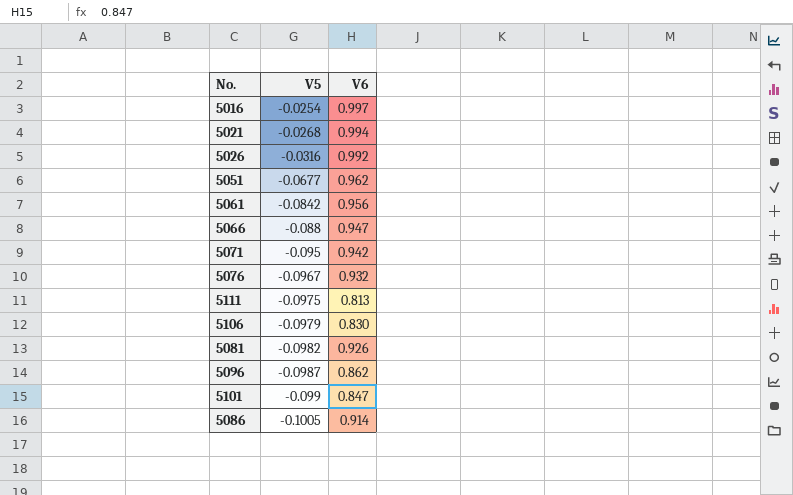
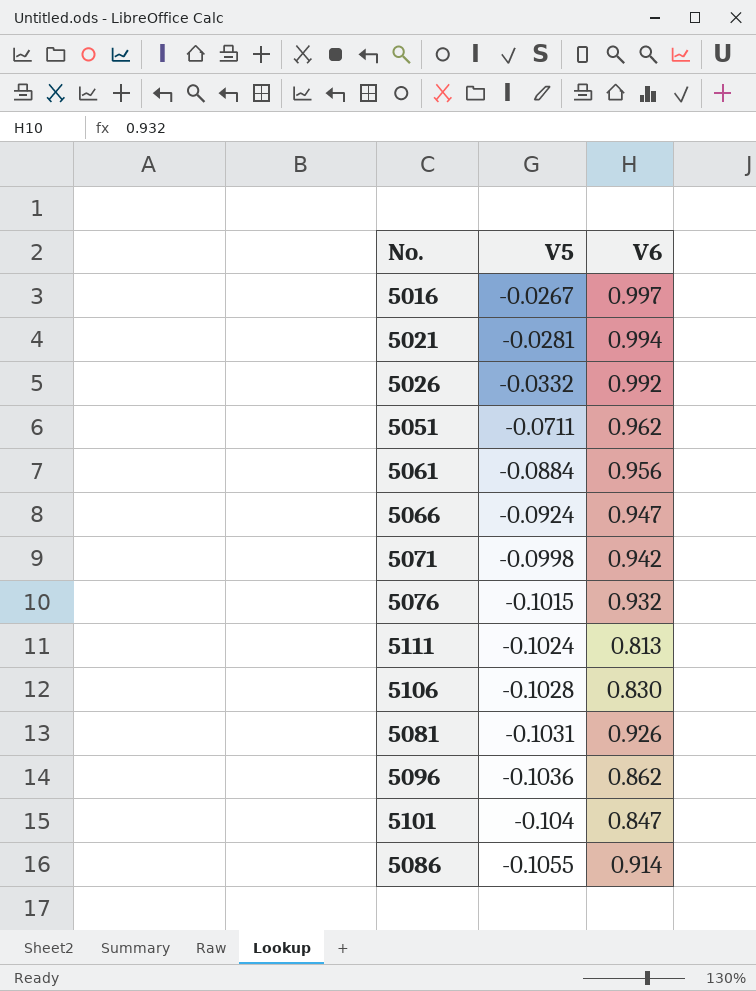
5016 | V5: -0.0254 -> -0.0267
5021 | V5: -0.0268 -> -0.0281
5026 | V5: -0.0316 -> -0.0332
5051 | V5: -0.0677 -> -0.0711
5061 | V5: -0.0842 -> -0.0884
5066 | V5: -0.088 -> -0.0924
5071 | V5: -0.095 -> -0.0998
5076 | V5: -0.0967 -> -0.1015
5111 | V5: -0.0975 -> -0.1024
5106 | V5: -0.0979 -> -0.1028
5081 | V5: -0.0982 -> -0.1031
5096 | V5: -0.0987 -> -0.1036
5101 | V5: -0.099 -> -0.104
5086 | V5: -0.1005 -> -0.1055

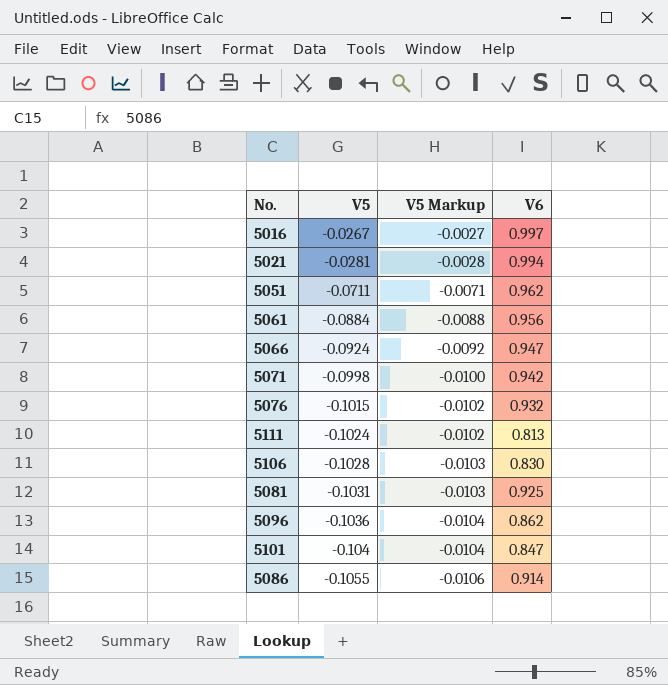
column V5 Markup | formula: none -> [V5] * 0.1
row 5026: -0.0332 | 0.992 -> none
5081 | V6: 0.926 -> 0.925

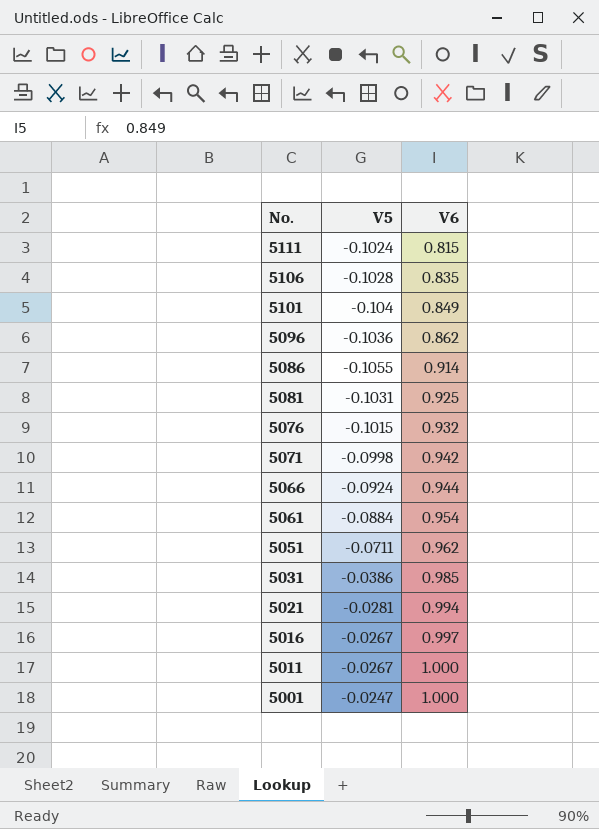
row order: V5 descending -> No. descending
column V5 Markup | formula: [V5] * 0.1 -> none
5111 | V6: 0.813 -> 0.815
5106 | V6: 0.830 -> 0.835
5101 | V6: 0.847 -> 0.849
5066 | V6: 0.947 -> 0.944
5061 | V6: 0.956 -> 0.954
row 5031: none -> -0.0386 | 0.985
row 5011: none -> -0.0267 | 1.000
row 5001: none -> -0.0247 | 1.000

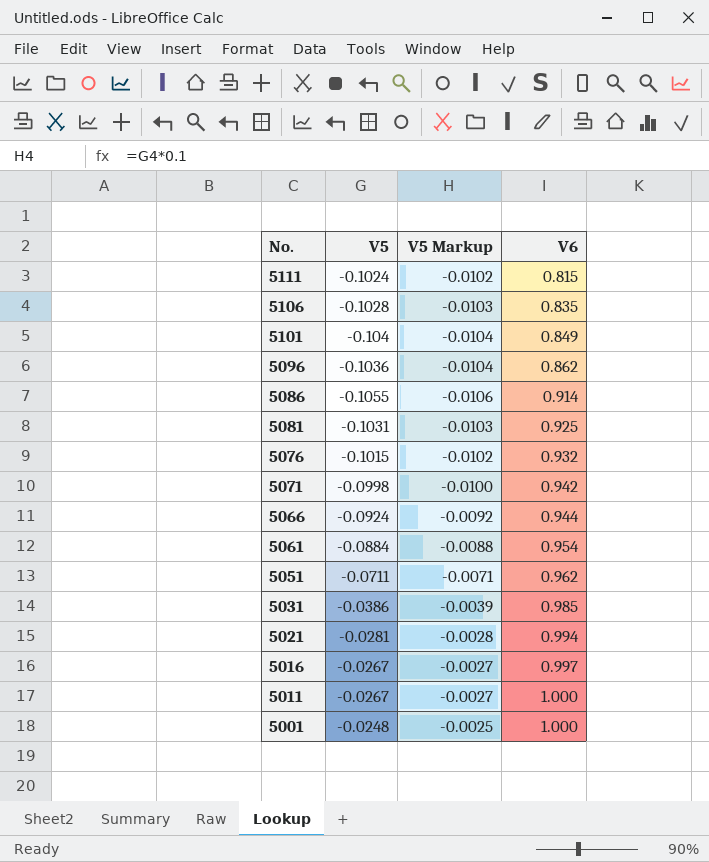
column V5 Markup | formula: none -> [V5] * 0.1
5001 | V5: -0.0247 -> -0.0248

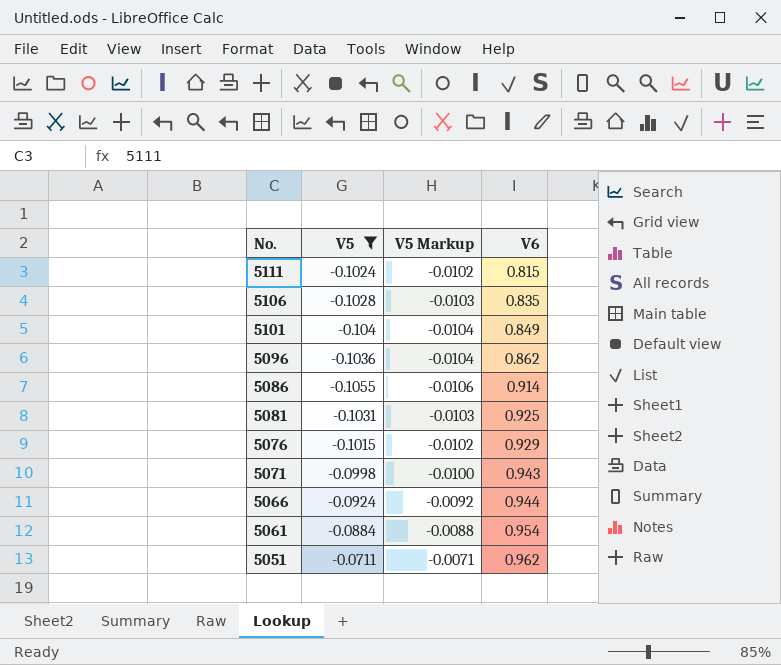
filter: none -> V5 <= -0.0711
5076 | V6: 0.932 -> 0.929
5071 | V6: 0.942 -> 0.943

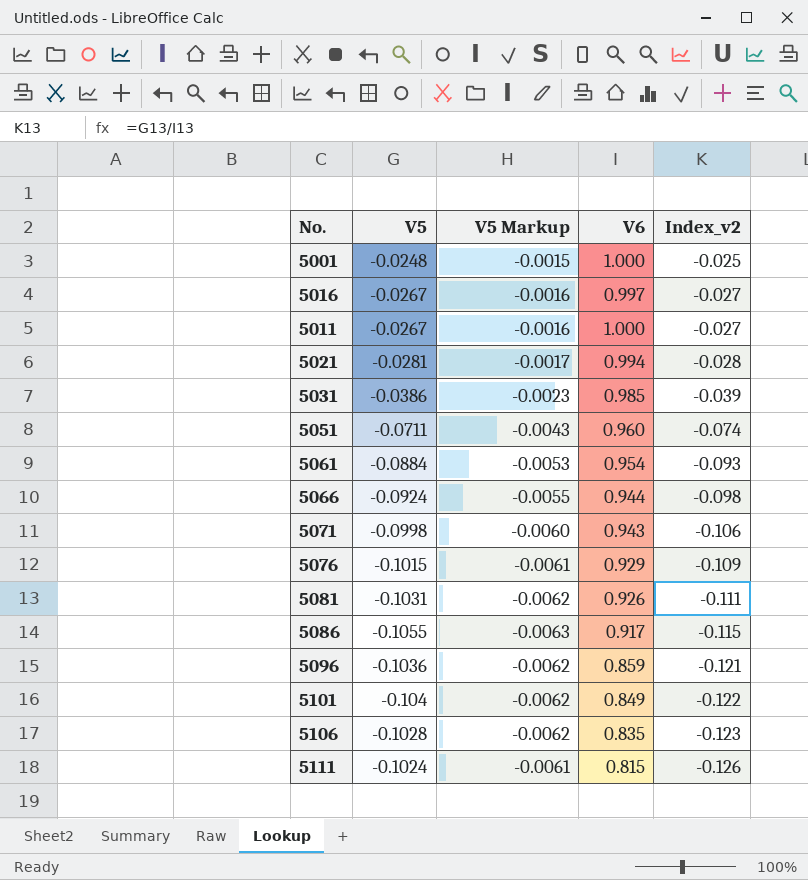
filter: V5 <= -0.0711 -> none
row order: No. descending -> Index_v2 descending
column V5 Markup | formula: [V5] * 0.1 -> [V5] * 0.06
column Index_v2 | formula: none -> [V5] / [V6]
5051 | V6: 0.962 -> 0.960
5081 | V6: 0.925 -> 0.926
5086 | V6: 0.914 -> 0.917
5096 | V6: 0.862 -> 0.859

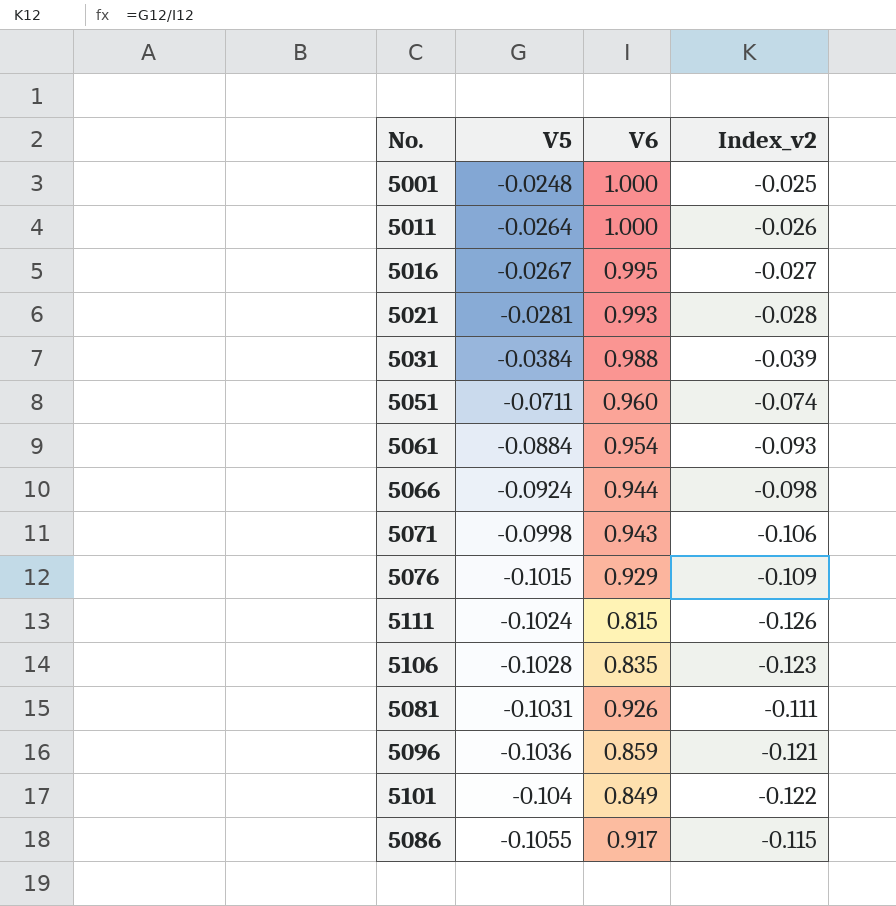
row order: Index_v2 descending -> V5 descending
column V5 Markup | formula: [V5] * 0.06 -> none
5011 | V5: -0.0267 -> -0.0264
5011 | Index_v2: -0.027 -> -0.026
5016 | V6: 0.997 -> 0.995
5021 | V6: 0.994 -> 0.993
5031 | V5: -0.0386 -> -0.0384
5031 | V6: 0.985 -> 0.988

